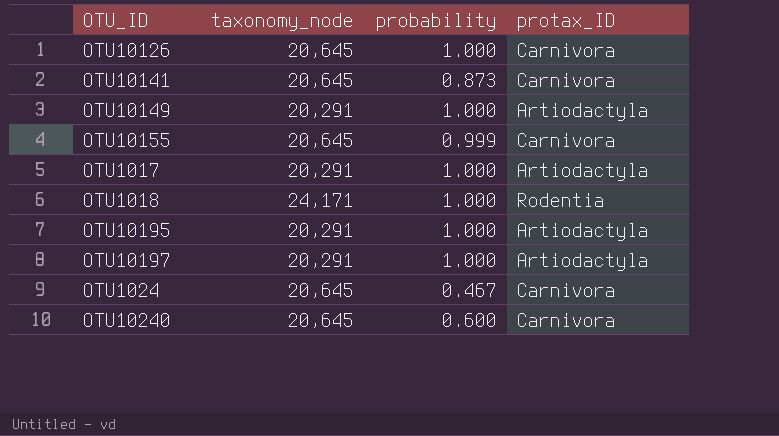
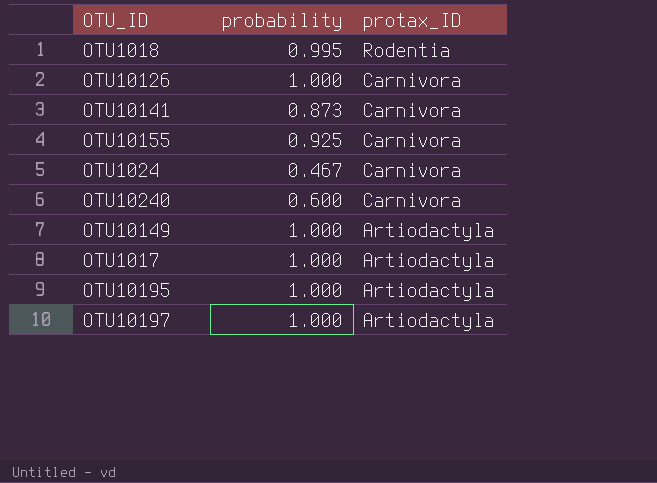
row order: none -> protax_ID descending
column taxonomy_node | position: 2 -> none
OTU1018 | probability: 1.000 -> 0.995
OTU10155 | probability: 0.999 -> 0.925

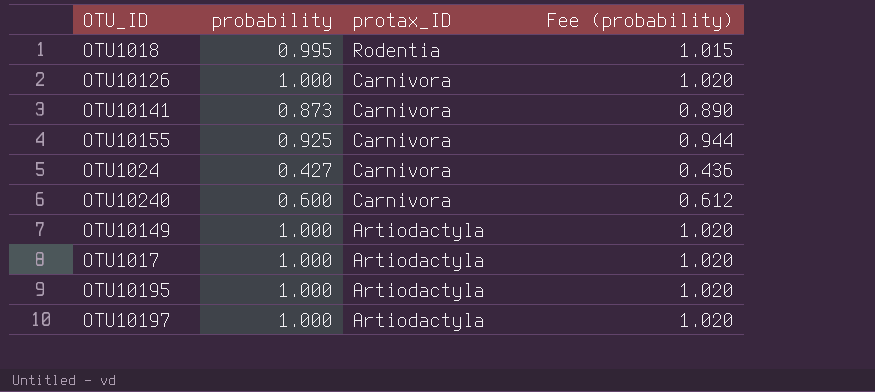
column Fee (probability) | formula: none -> [probability] * 1.02
OTU1024 | probability: 0.467 -> 0.427

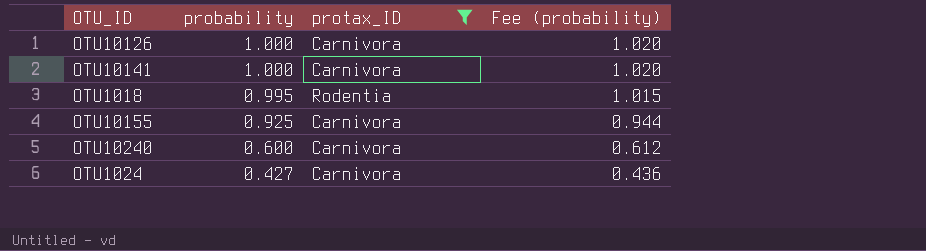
filter: none -> protax_ID != Artiodactyla
row order: protax_ID descending -> probability descending
OTU10141 | probability: 0.873 -> 1.000
OTU10141 | Fee (probability): 0.890 -> 1.020

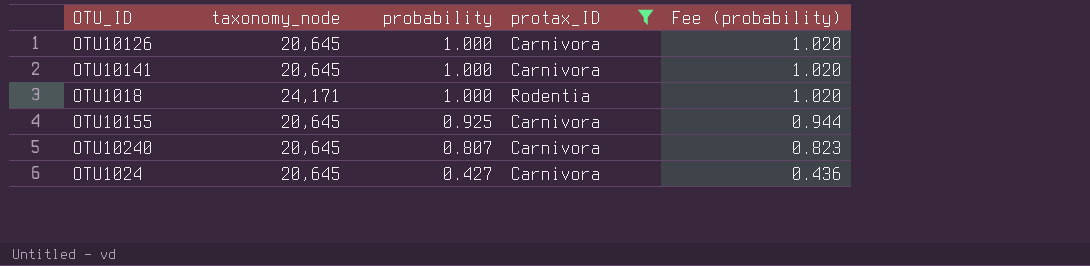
column taxonomy_node | position: none -> 2
OTU1018 | probability: 0.995 -> 1.000
OTU1018 | Fee (probability): 1.015 -> 1.020
OTU10240 | probability: 0.600 -> 0.807
OTU10240 | Fee (probability): 0.612 -> 0.823

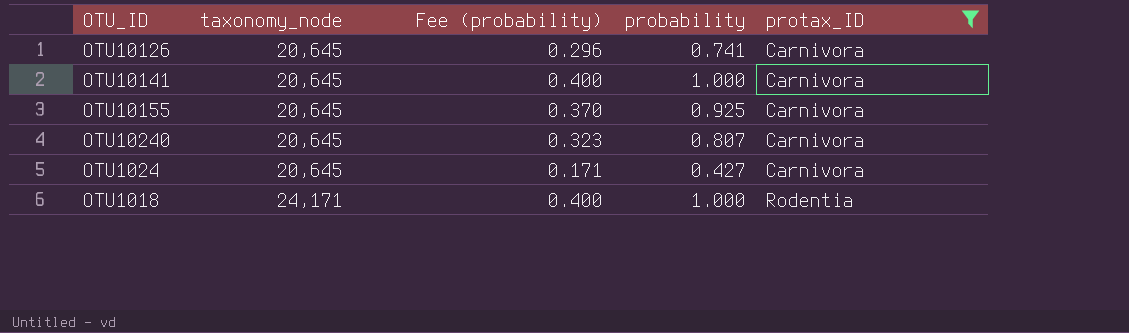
row order: probability descending -> taxonomy_node ascending
column Fee (probability) | formula: [probability] * 1.02 -> [probability] * 0.4
column Fee (probability) | position: 5 -> 3
OTU10126 | probability: 1.000 -> 0.741

